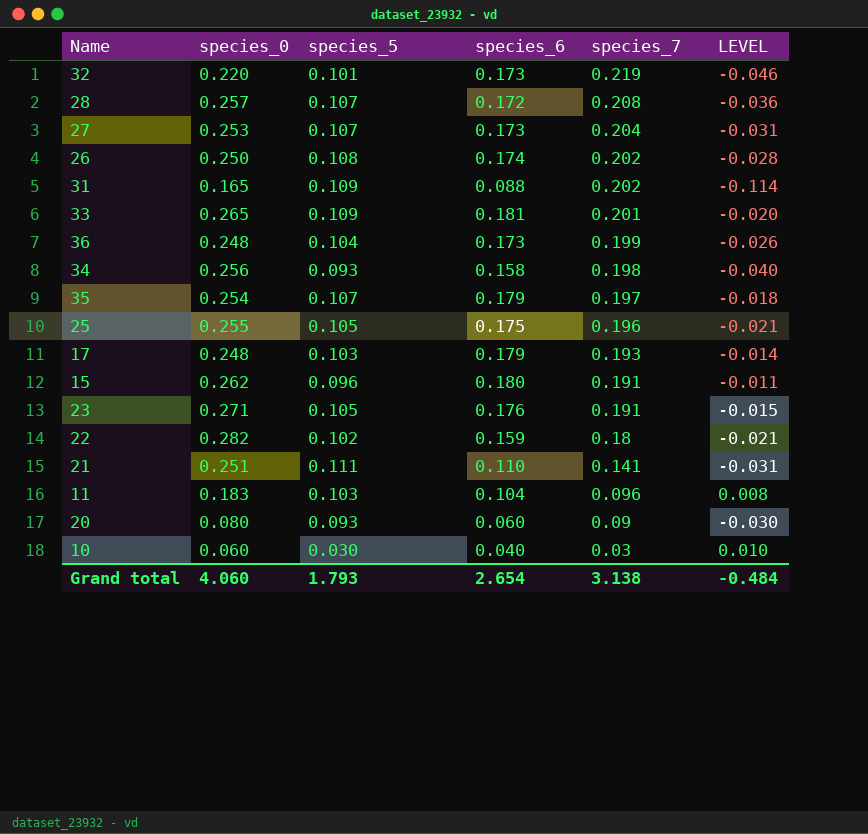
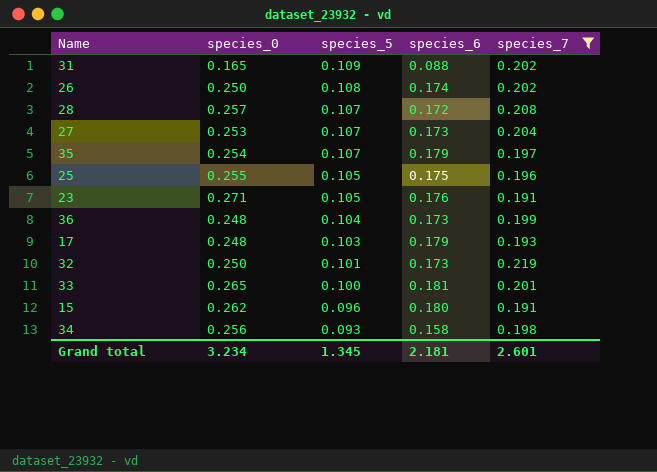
filter: none -> species_7 >= 0.191
row order: species_7 descending -> species_5 descending
column LEVEL | formula: [species_6] - [species_7] -> none
32 | species_0: 0.220 -> 0.250
33 | species_5: 0.109 -> 0.100
Grand total | species_0: 4.060 -> 3.234
Grand total | species_5: 1.793 -> 1.345
Grand total | species_6: 2.654 -> 2.181
Grand total | species_7: 3.138 -> 2.601

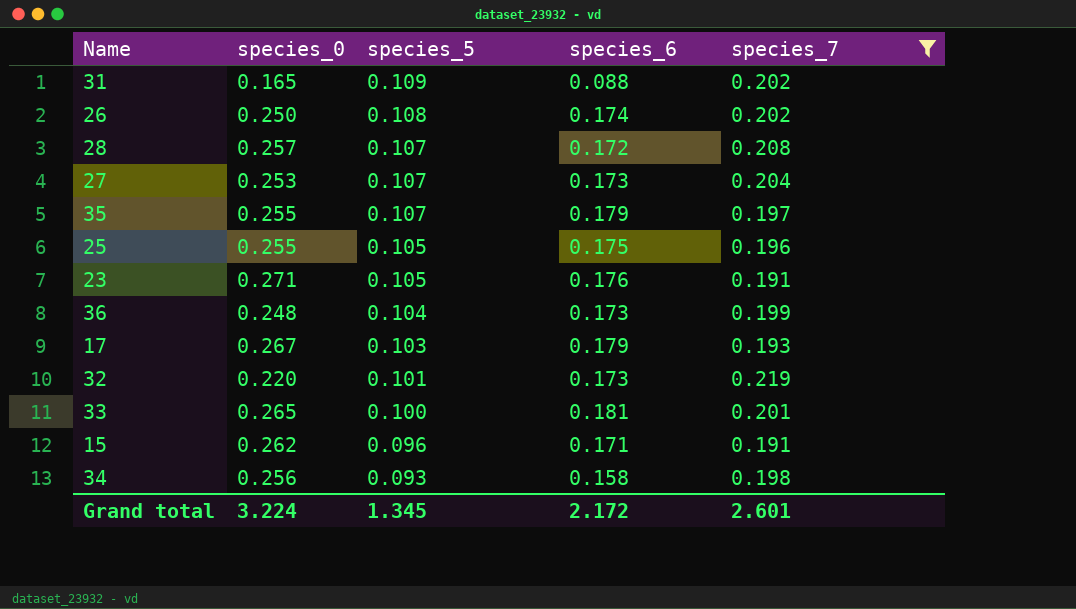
35 | species_0: 0.254 -> 0.255
17 | species_0: 0.248 -> 0.267
32 | species_0: 0.250 -> 0.220
15 | species_6: 0.180 -> 0.171
Grand total | species_0: 3.234 -> 3.224
Grand total | species_6: 2.181 -> 2.172

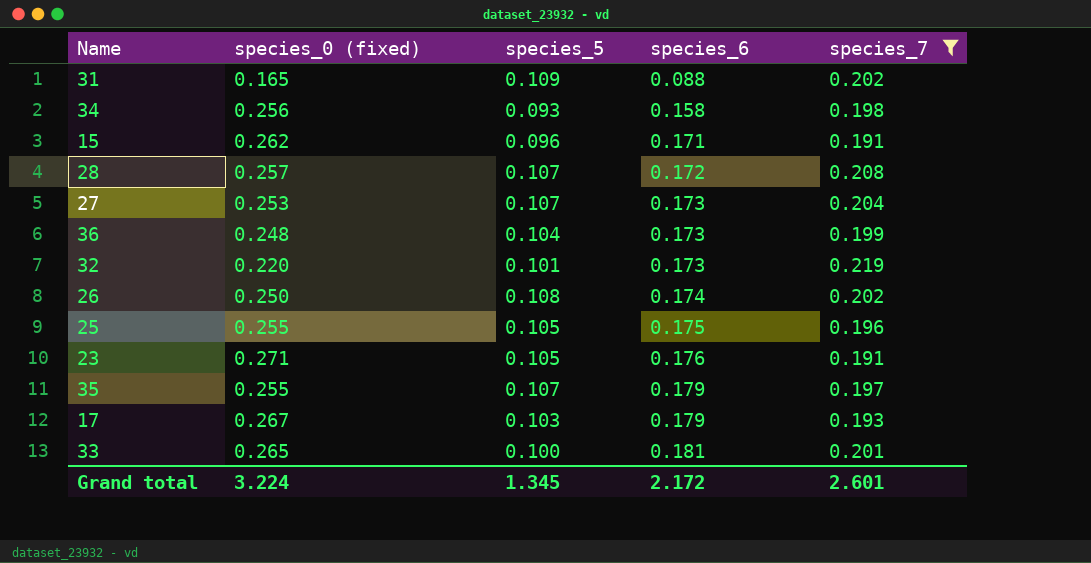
row order: species_5 descending -> species_6 ascending
column name: species_0 -> species_0 (fixed)

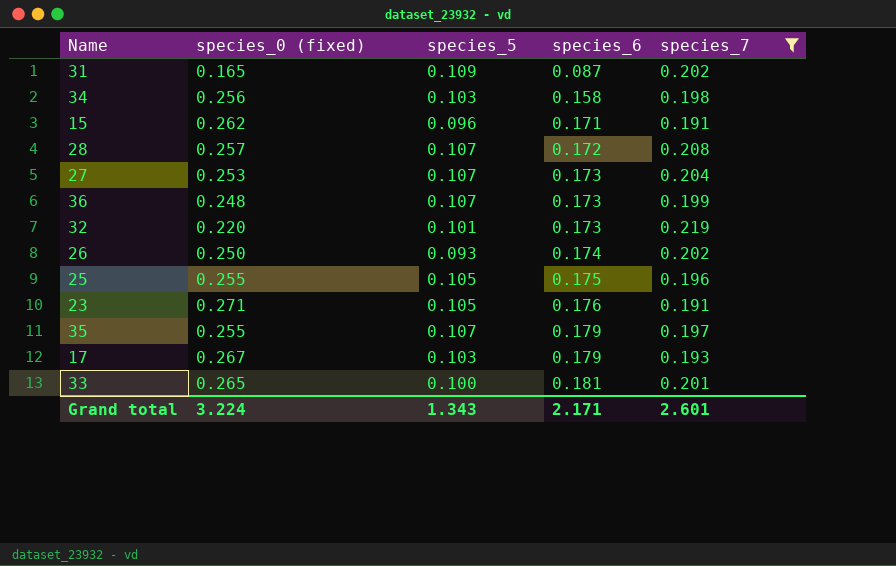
31 | species_6: 0.088 -> 0.087
34 | species_5: 0.093 -> 0.103
36 | species_5: 0.104 -> 0.107
26 | species_5: 0.108 -> 0.093
Grand total | species_5: 1.345 -> 1.343
Grand total | species_6: 2.172 -> 2.171

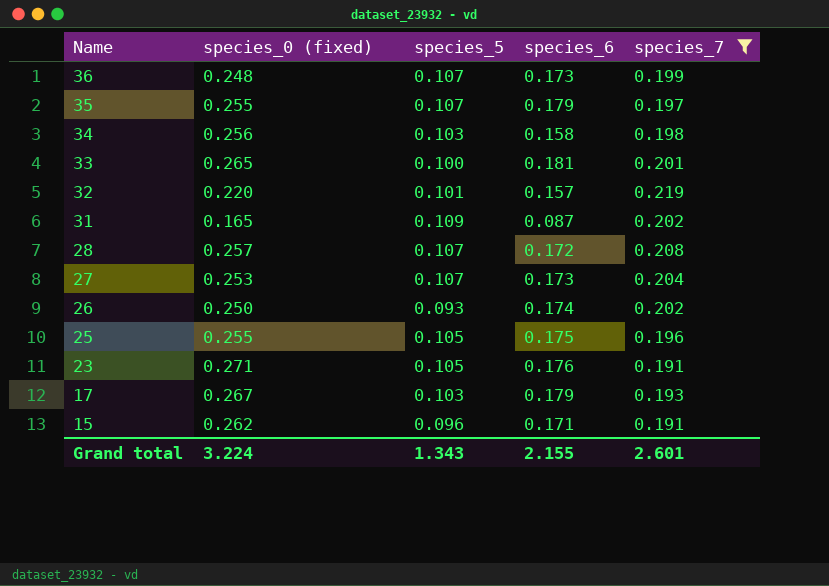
row order: species_6 ascending -> Name descending
32 | species_6: 0.173 -> 0.157
Grand total | species_6: 2.171 -> 2.155

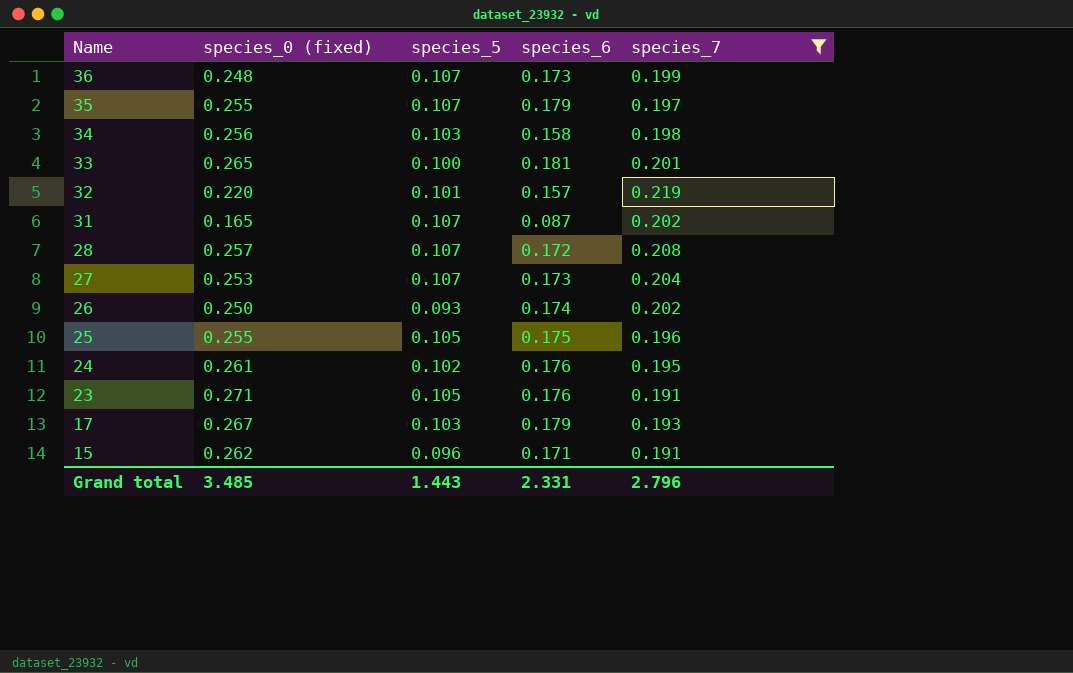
31 | species_5: 0.109 -> 0.107
row 24: none -> 0.261 | 0.102 | 0.176 | 0.195
Grand total | species_0 (fixed): 3.224 -> 3.485
Grand total | species_5: 1.343 -> 1.443
Grand total | species_6: 2.155 -> 2.331
Grand total | species_7: 2.601 -> 2.796

